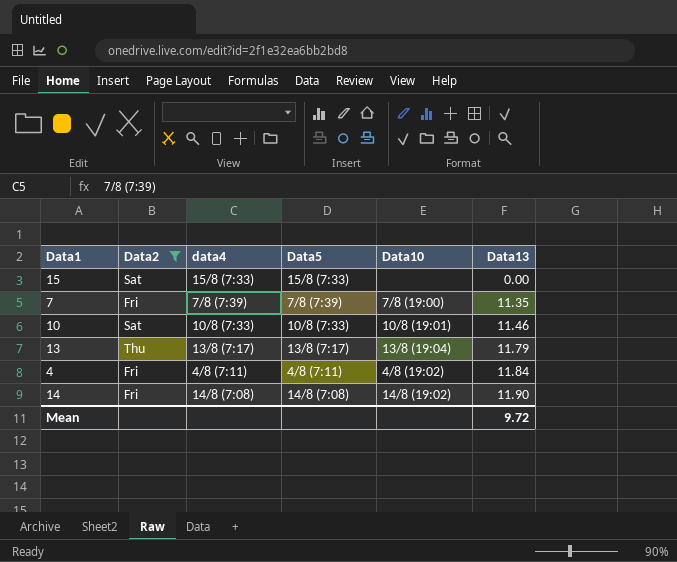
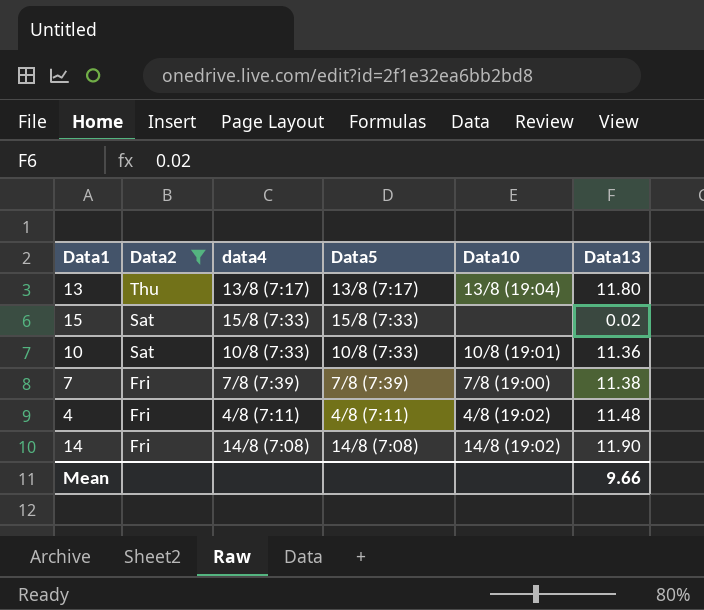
row order: Data13 ascending -> Data2 descending
13 | Data13: 11.79 -> 11.80
15 | Data13: 0.00 -> 0.02
10 | Data13: 11.46 -> 11.36
7 | Data13: 11.35 -> 11.38
4 | Data13: 11.84 -> 11.48
Mean | Data13: 9.72 -> 9.66

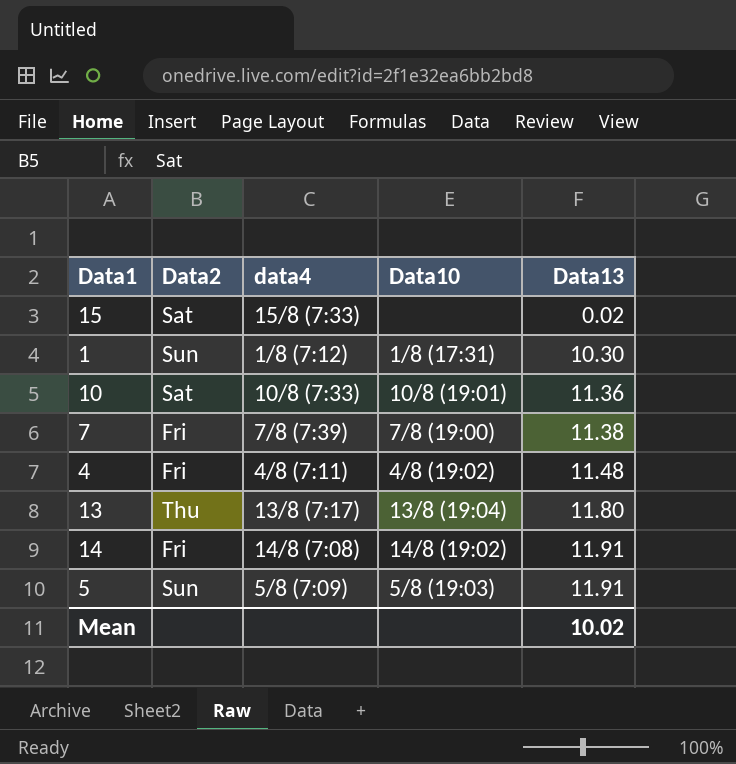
filter: Data2 != Sun -> none
row order: Data2 descending -> Data13 ascending
column Data5 | position: 4 -> none
14 | Data13: 11.90 -> 11.91
Mean | Data13: 9.66 -> 10.02

